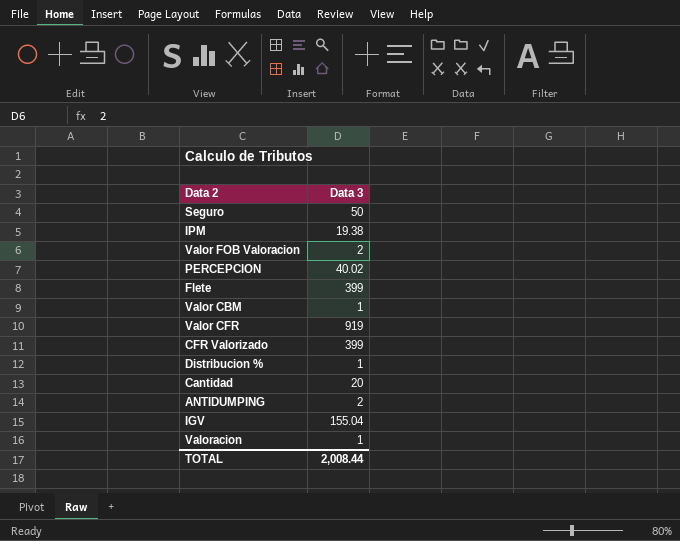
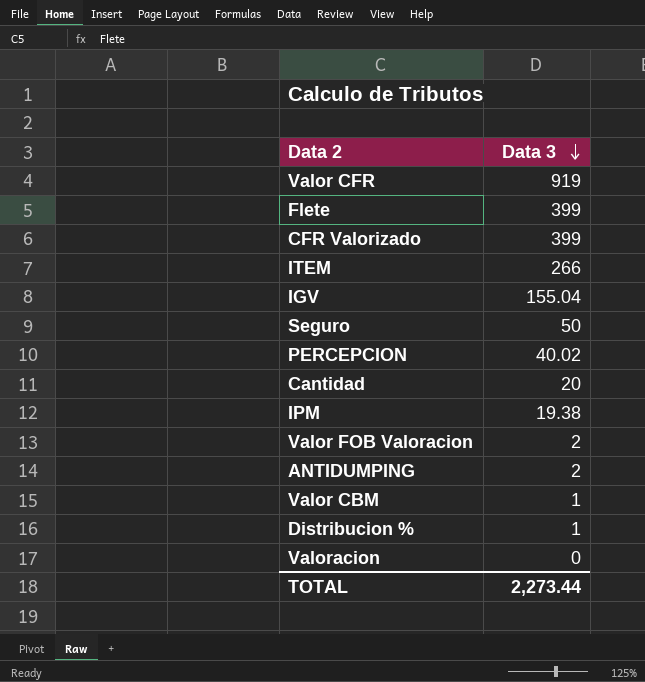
row order: none -> Data 3 descending
row ITEM: none -> 266
Valoracion | Data 3: 1 -> 0
TOTAL | Data 3: 2,008.44 -> 2,273.44

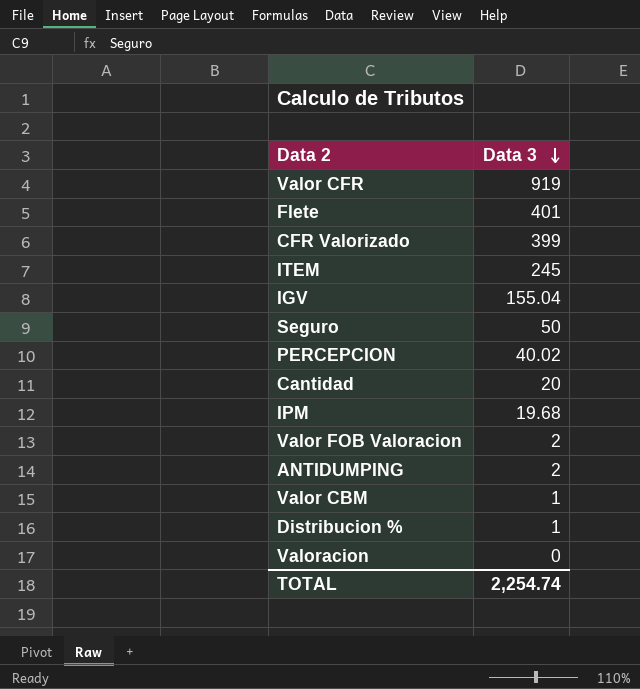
Flete | Data 3: 399 -> 401
ITEM | Data 3: 266 -> 245
IPM | Data 3: 19.38 -> 19.68
TOTAL | Data 3: 2,273.44 -> 2,254.74

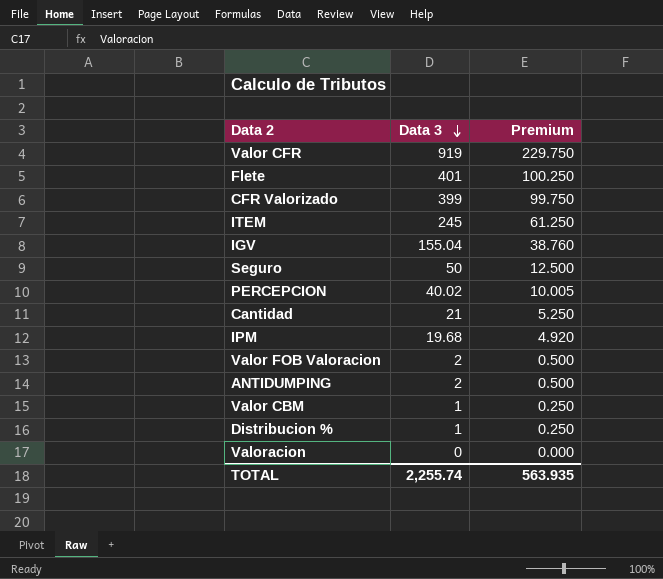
column Premium | formula: none -> [Data 3] * 0.25
Cantidad | Data 3: 20 -> 21
TOTAL | Data 3: 2,254.74 -> 2,255.74

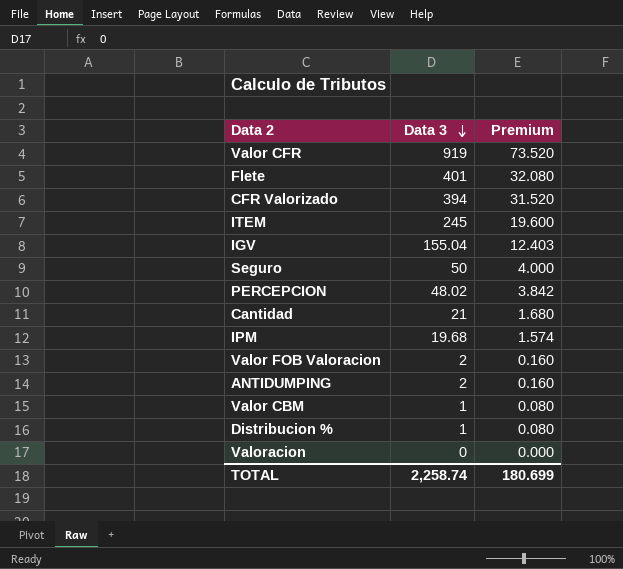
column Premium | formula: [Data 3] * 0.25 -> [Data 3] * 0.08
CFR Valorizado | Data 3: 399 -> 394
PERCEPCION | Data 3: 40.02 -> 48.02
TOTAL | Data 3: 2,255.74 -> 2,258.74
TOTAL | Premium: 563.935 -> 180.699

